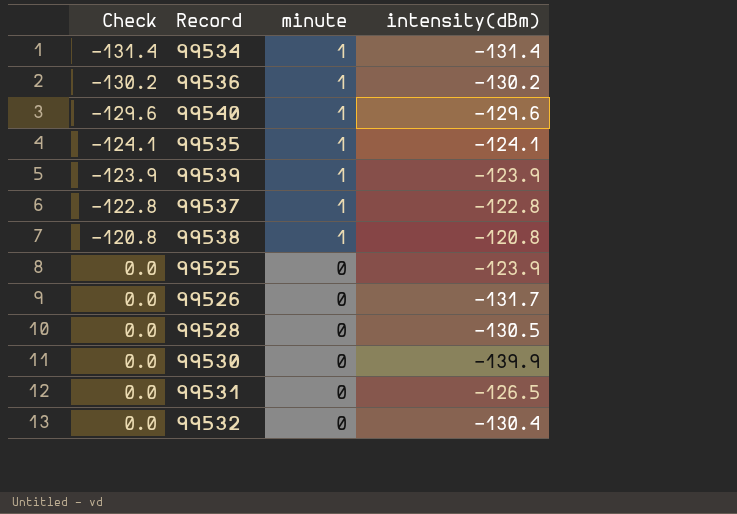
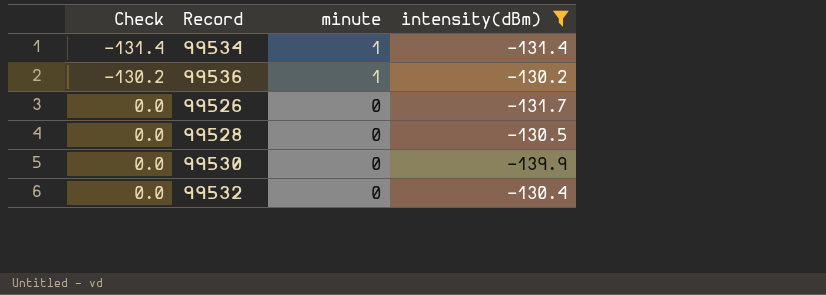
filter: none -> intensity(dBm) <= -130.2

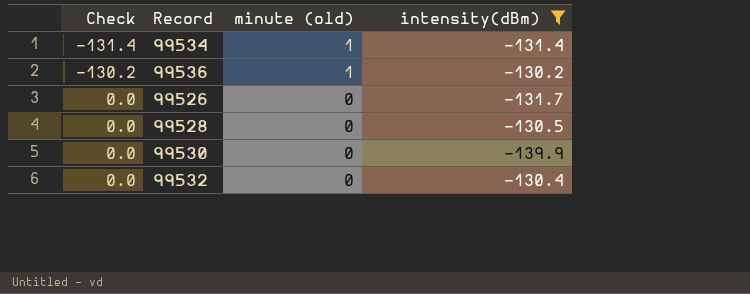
column name: minute -> minute (old)

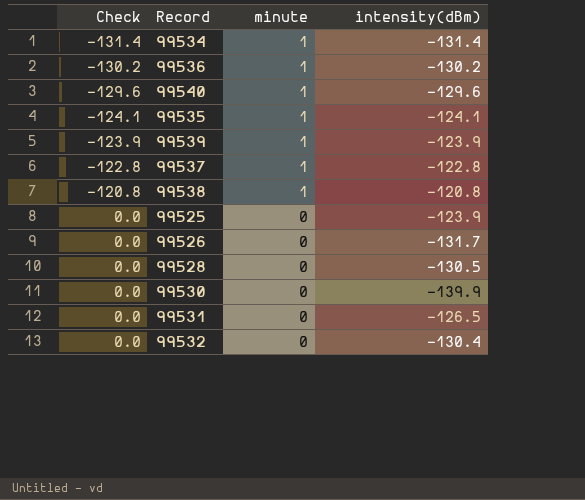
filter: intensity(dBm) <= -130.2 -> none
column name: minute (old) -> minute

